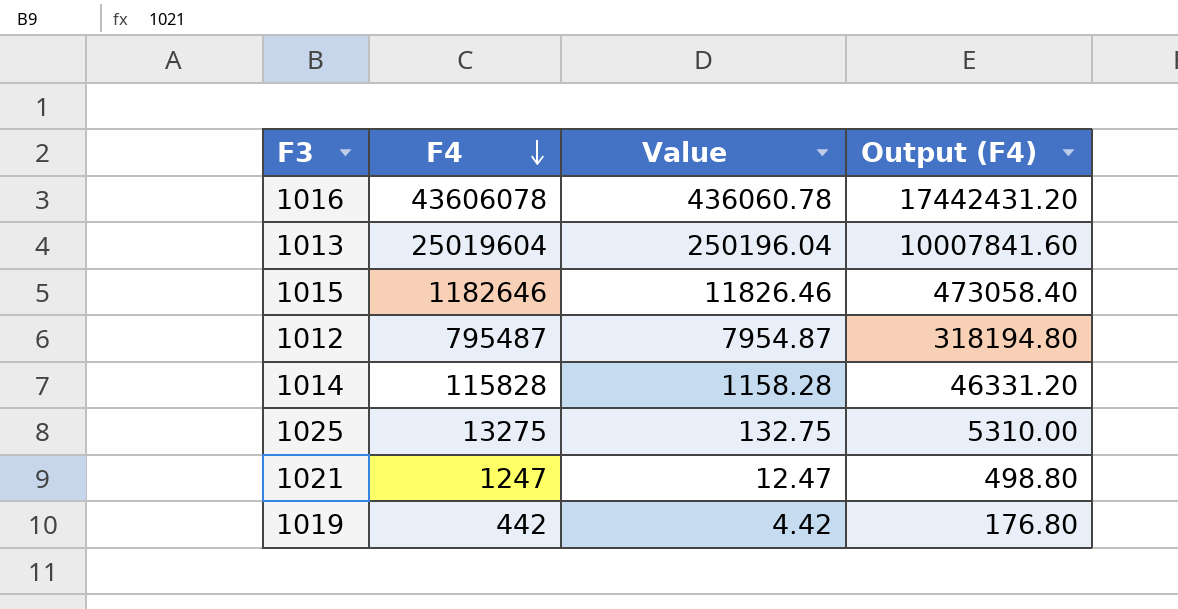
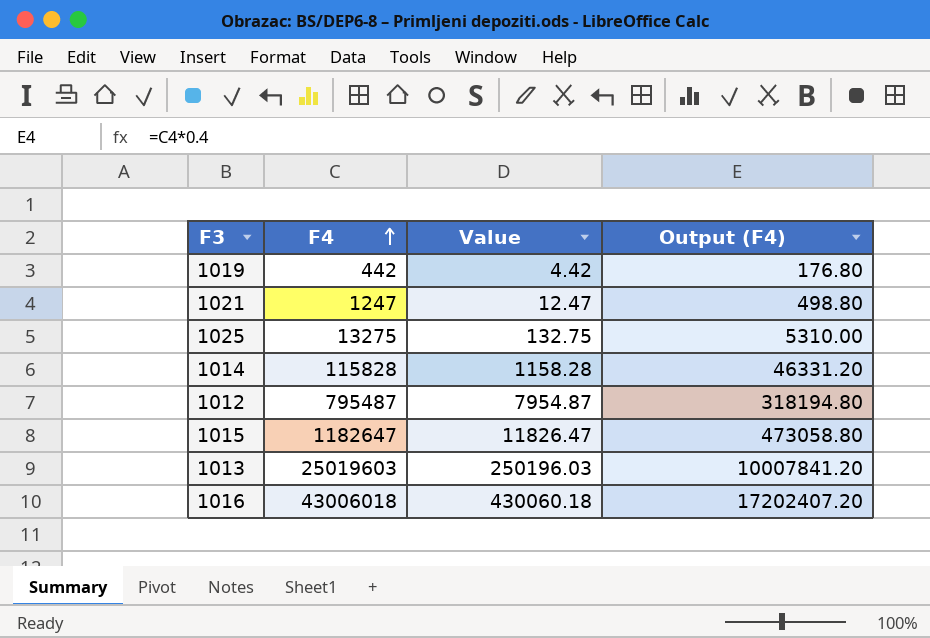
row order: F4 descending -> F4 ascending
1015 | F4: 1182646 -> 1182647
1015 | Value: 11826.46 -> 11826.47
1015 | Output (F4): 473058.40 -> 473058.80
1013 | F4: 25019604 -> 25019603
1013 | Value: 250196.04 -> 250196.03
1013 | Output (F4): 10007841.60 -> 10007841.20
1016 | F4: 43606078 -> 43006018
1016 | Value: 436060.78 -> 430060.18
1016 | Output (F4): 17442431.20 -> 17202407.20

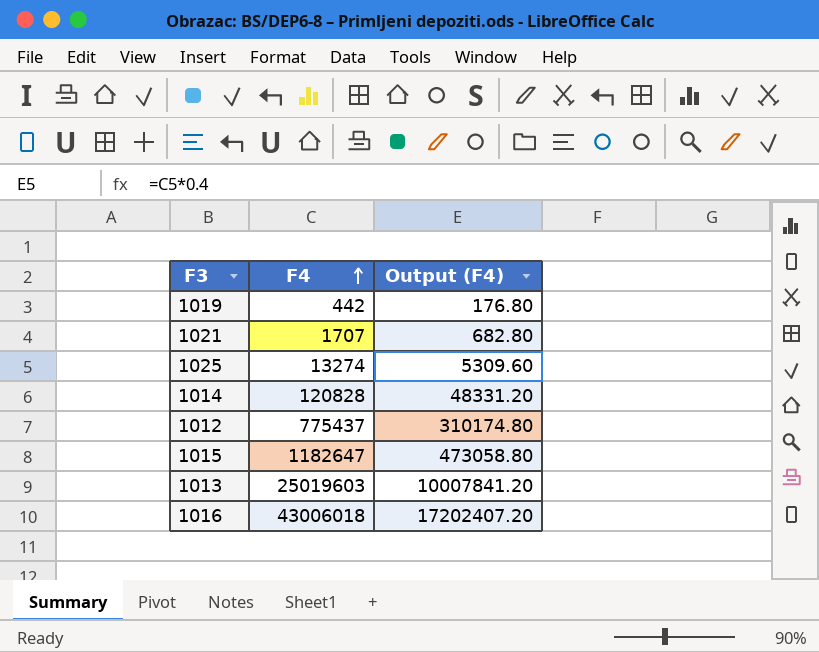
column Value | formula: [F4] * 0.01 -> none
1021 | F4: 1247 -> 1707
1021 | Output (F4): 498.80 -> 682.80
1025 | F4: 13275 -> 13274
1025 | Output (F4): 5310.00 -> 5309.60
1014 | F4: 115828 -> 120828
1014 | Output (F4): 46331.20 -> 48331.20
1012 | F4: 795487 -> 775437
1012 | Output (F4): 318194.80 -> 310174.80

